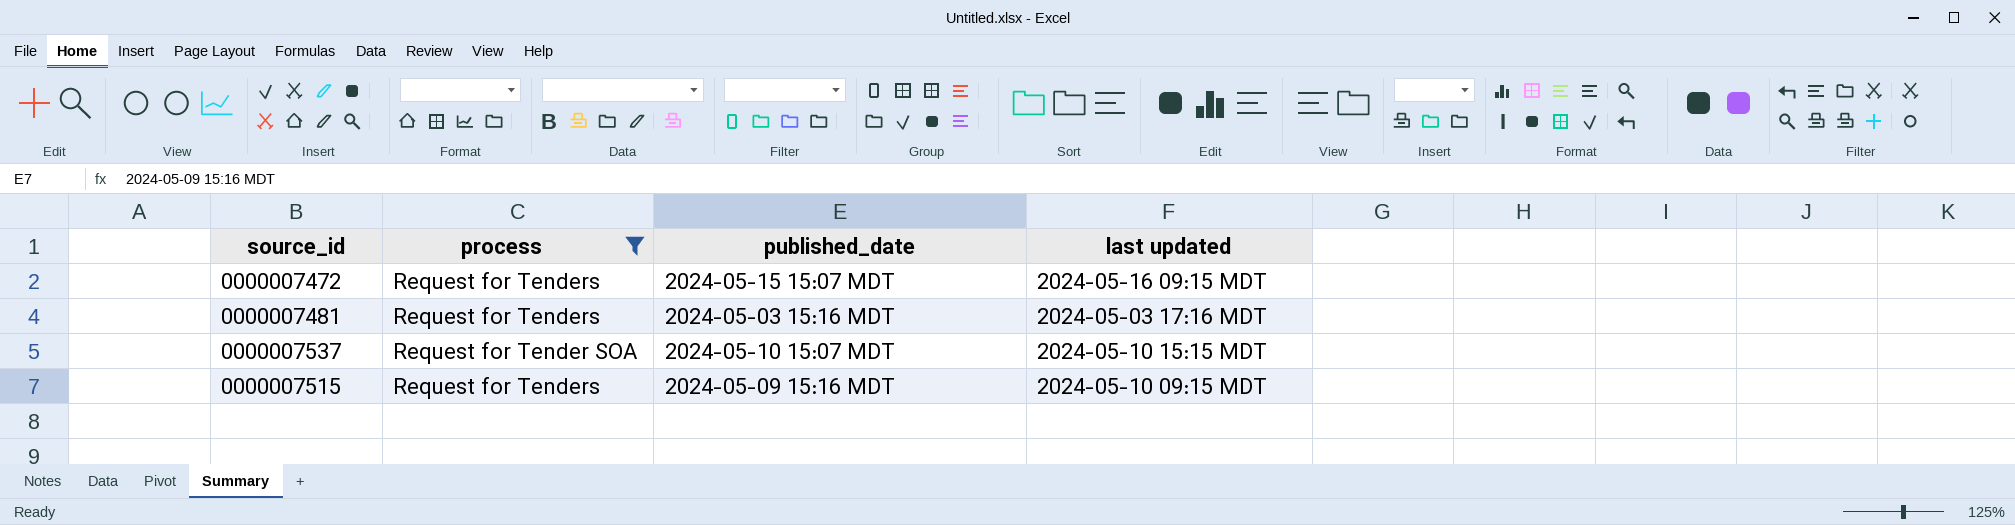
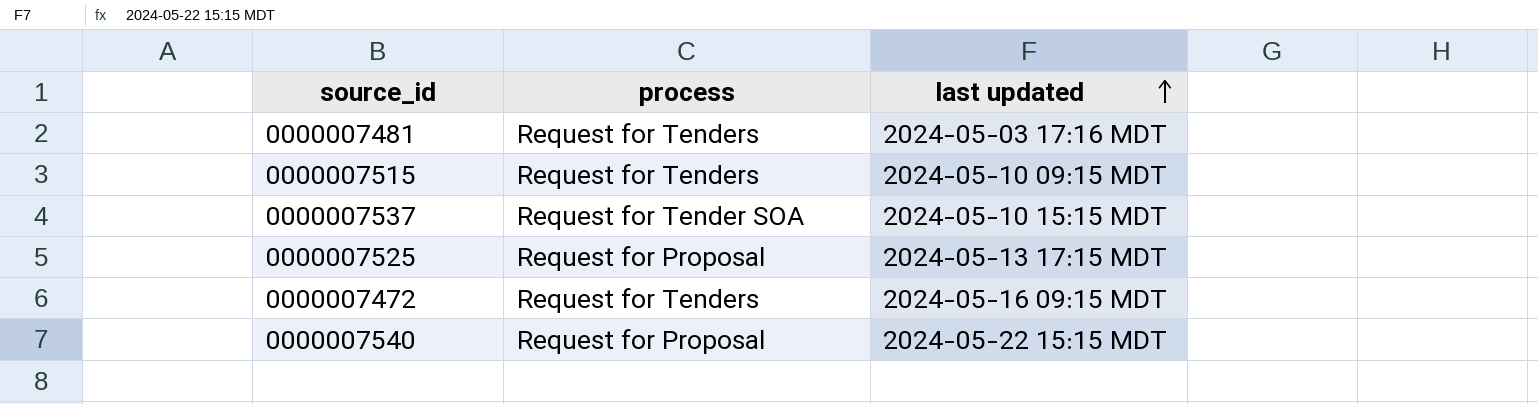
filter: process != Request for Proposal -> none
row order: none -> last updated ascending
column published_date | position: 3 -> none

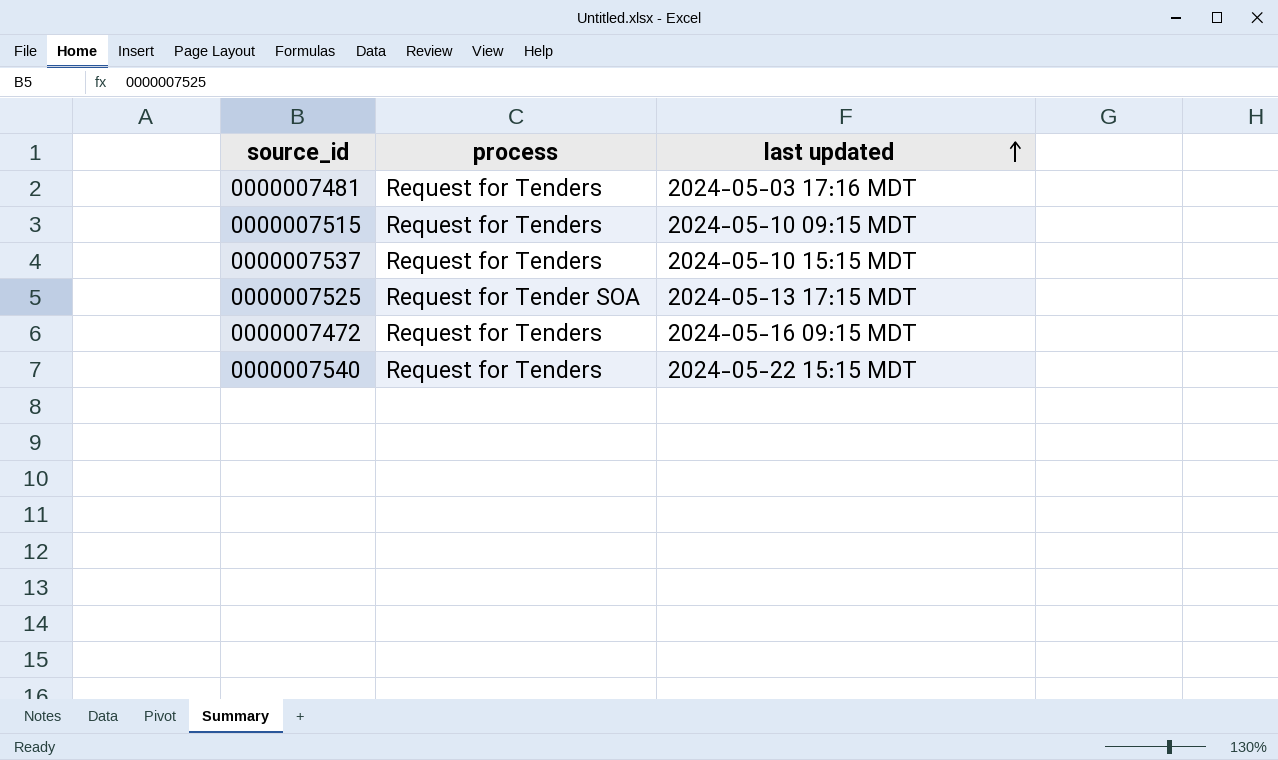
0000007537 | process: Request for Tender SOA -> Request for Tenders
0000007525 | process: Request for Proposal -> Request for Tender SOA
0000007540 | process: Request for Proposal -> Request for Tenders

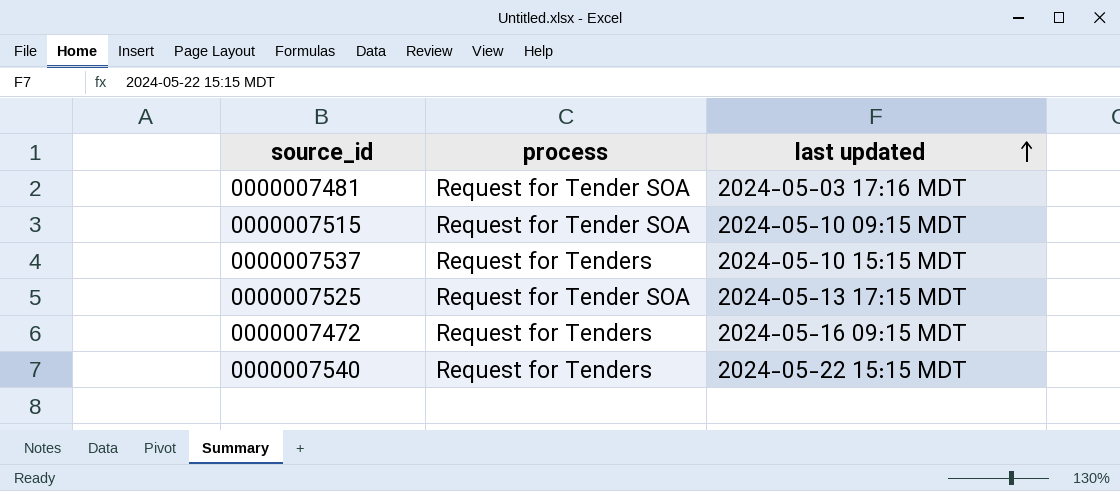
0000007481 | process: Request for Tenders -> Request for Tender SOA
0000007515 | process: Request for Tenders -> Request for Tender SOA

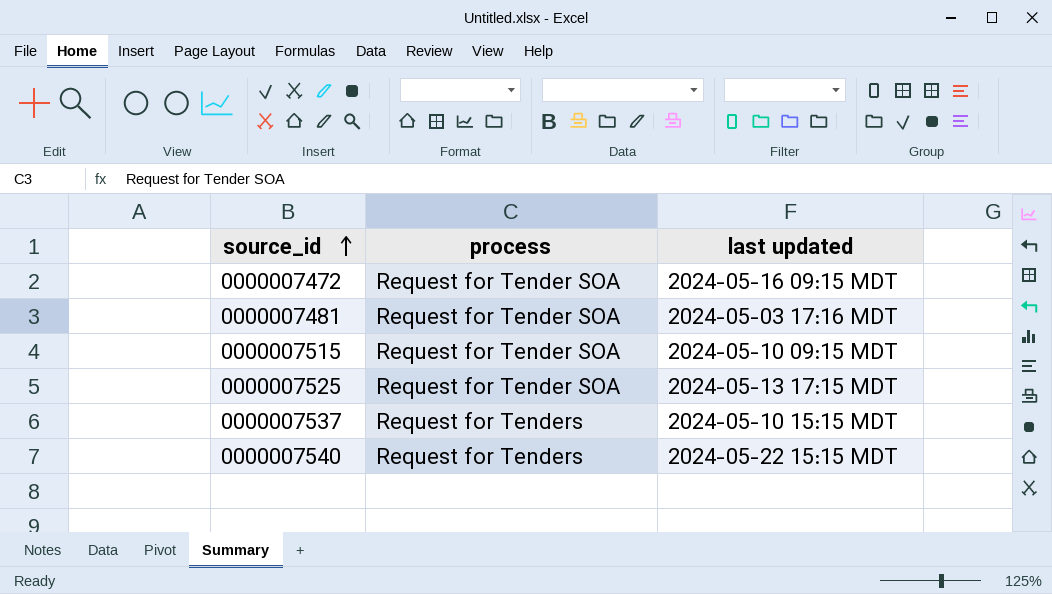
row order: last updated ascending -> source_id ascending
0000007472 | process: Request for Tenders -> Request for Tender SOA

